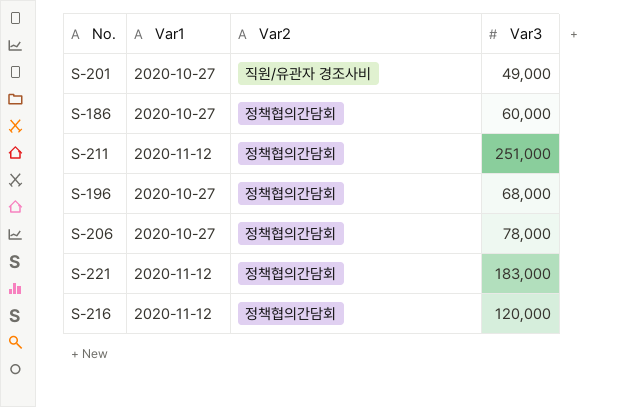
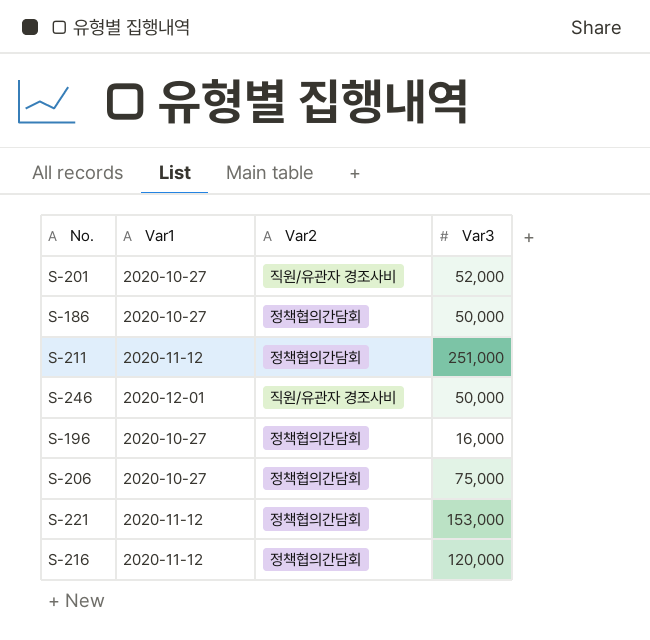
S-201 | Var3: 49,000 -> 52,000
S-186 | Var3: 60,000 -> 50,000
row S-246: none -> 2020-12-01 | 직원/유관자 경조사비 | 50,000
S-196 | Var3: 68,000 -> 16,000
S-206 | Var3: 78,000 -> 75,000
S-221 | Var3: 183,000 -> 153,000

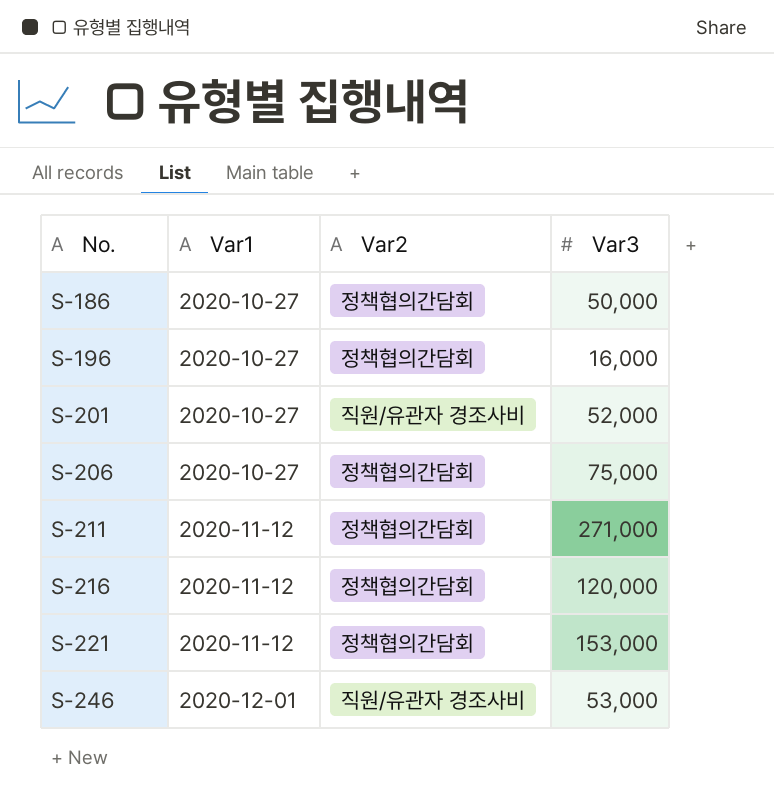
row order: none -> No. ascending
S-211 | Var3: 251,000 -> 271,000
S-246 | Var3: 50,000 -> 53,000

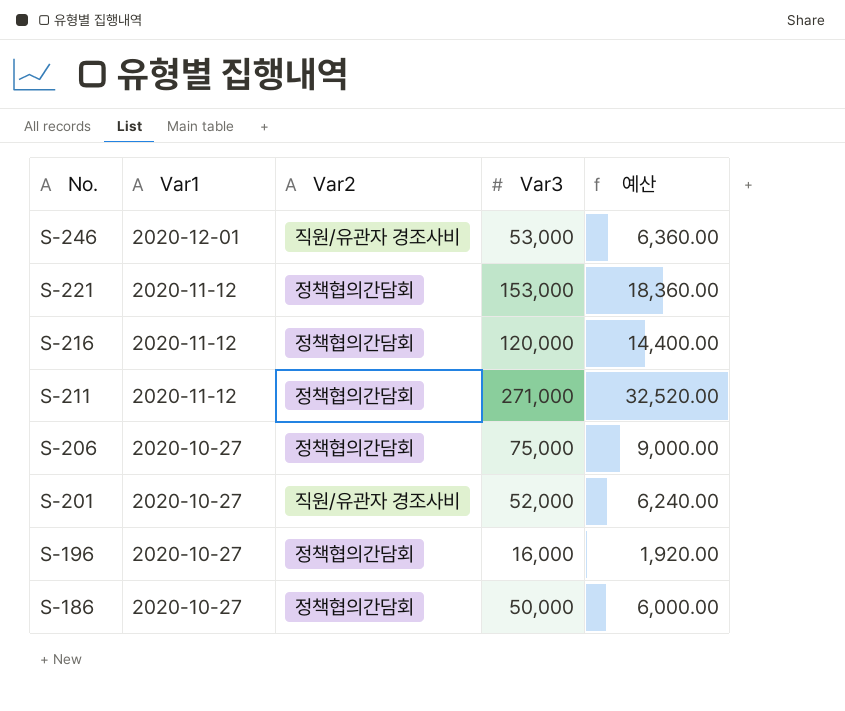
row order: No. ascending -> No. descending
column 예산 | formula: none -> [Var3] * 0.12

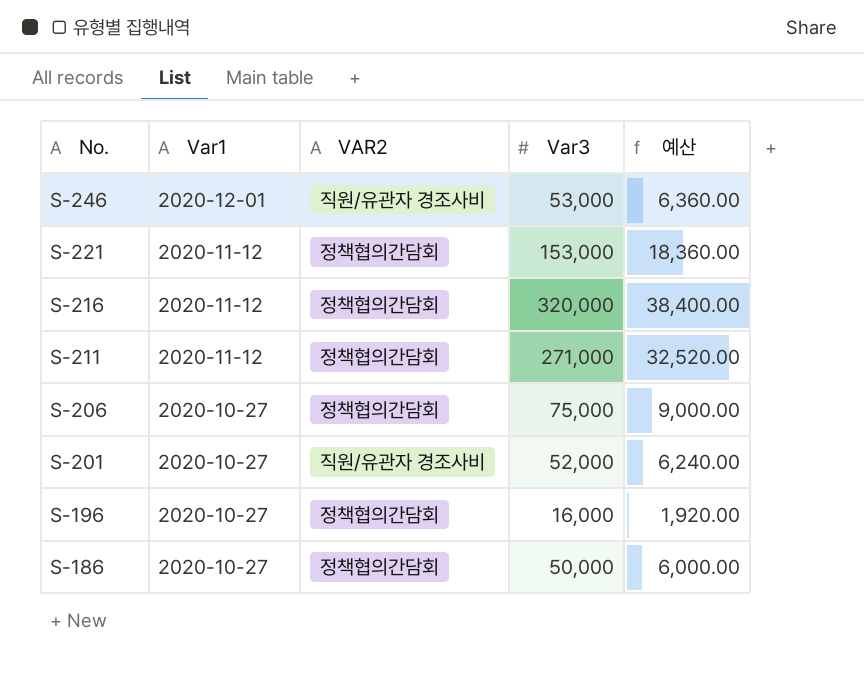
column name: Var2 -> VAR2
S-216 | Var3: 120,000 -> 320,000
S-216 | 예산: 14,400.00 -> 38,400.00

